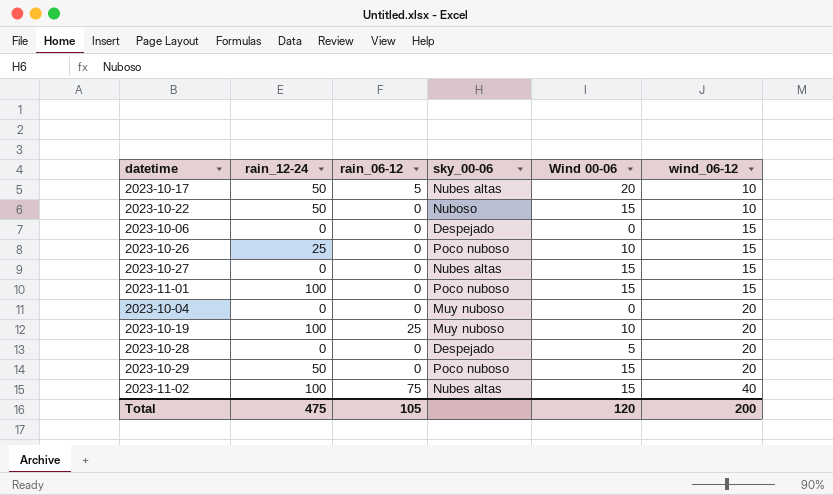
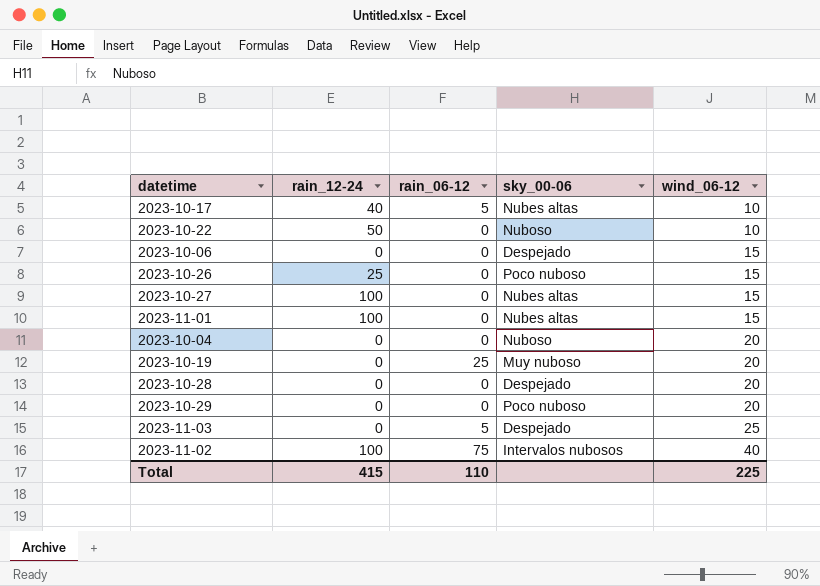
column Wind 00-06 | position: 5 -> none
2023-10-17 | rain_12-24: 50 -> 40
2023-10-27 | rain_12-24: 0 -> 100
2023-11-01 | sky_00-06: Poco nuboso -> Nubes altas
2023-10-04 | sky_00-06: Muy nuboso -> Nuboso
2023-10-19 | rain_12-24: 100 -> 0
2023-10-29 | rain_12-24: 50 -> 0
row 2023-11-03: none -> 0 | 5 | Despejado | 25
2023-11-02 | sky_00-06: Nubes altas -> Intervalos nubosos
Total | rain_12-24: 475 -> 415
Total | rain_06-12: 105 -> 110
Total | wind_06-12: 200 -> 225

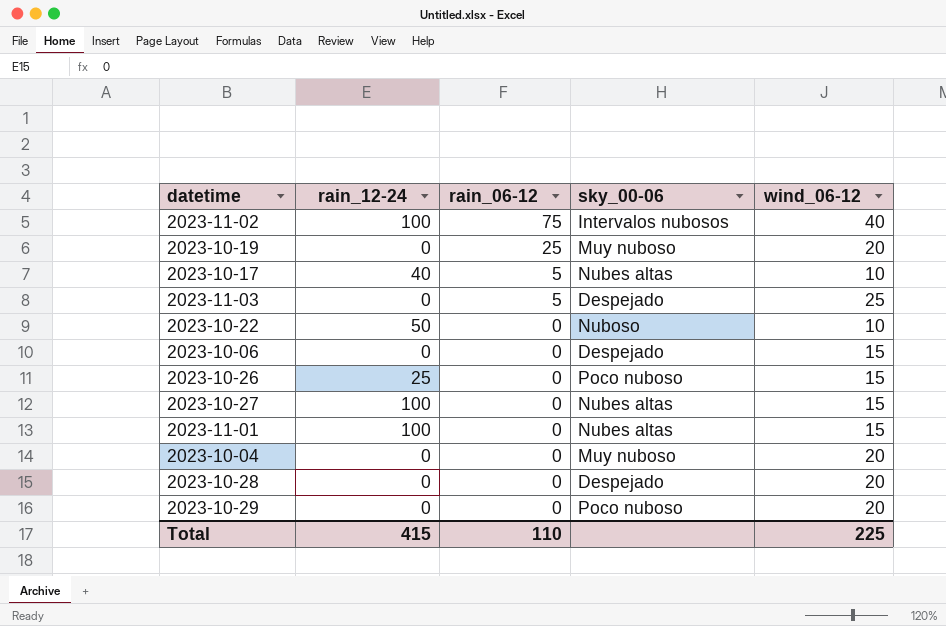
row order: wind_06-12 ascending -> rain_06-12 descending
2023-10-04 | sky_00-06: Nuboso -> Muy nuboso

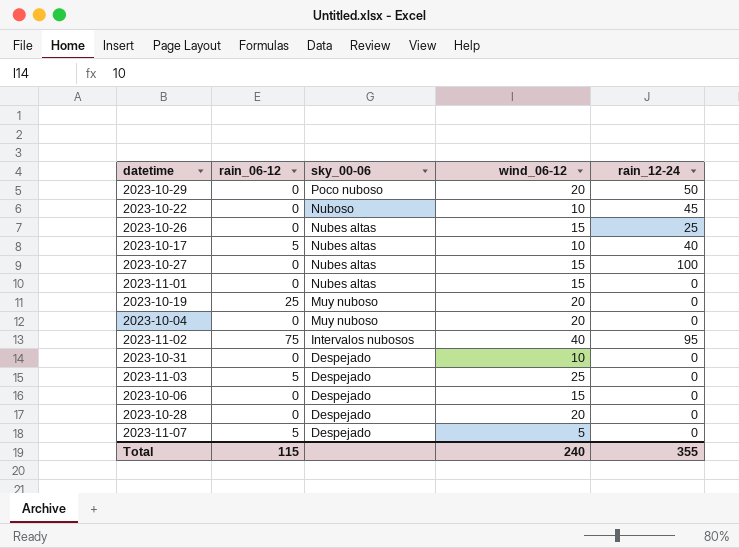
row order: rain_06-12 descending -> sky_00-06 descending
column rain_12-24 | position: 2 -> 5
2023-10-29 | rain_12-24: 0 -> 50
2023-10-22 | rain_12-24: 50 -> 45
2023-10-26 | sky_00-06: Poco nuboso -> Nubes altas
2023-11-01 | rain_12-24: 100 -> 0
2023-11-02 | rain_12-24: 100 -> 95
row 2023-10-31: none -> 0 | Despejado | 10 | 0
row 2023-11-07: none -> 5 | Despejado | 5 | 0
Total | rain_06-12: 110 -> 115
Total | wind_06-12: 225 -> 240
Total | rain_12-24: 415 -> 355

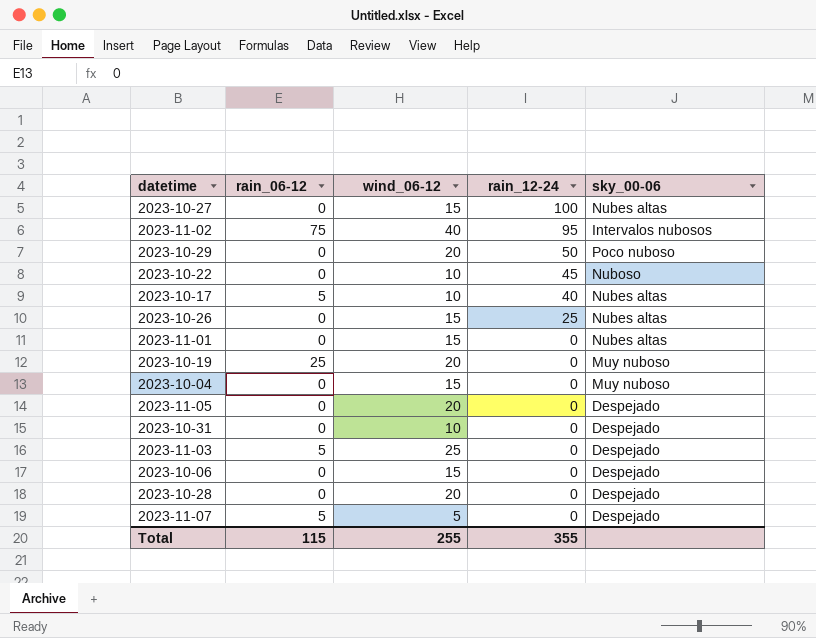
row order: sky_00-06 descending -> rain_12-24 descending
column sky_00-06 | position: 3 -> 5
2023-10-04 | wind_06-12: 20 -> 15
row 2023-11-05: none -> 0 | 20 | 0 | Despejado
Total | wind_06-12: 240 -> 255

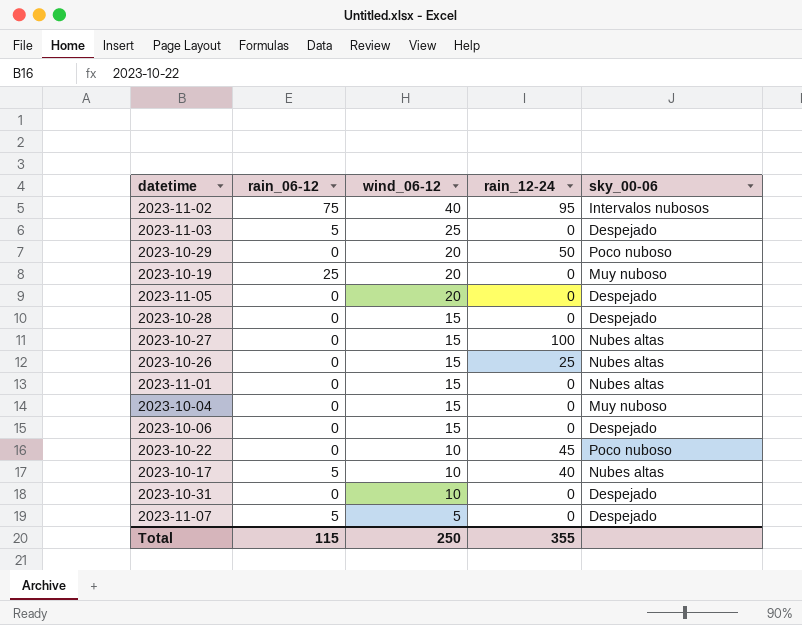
row order: rain_12-24 descending -> wind_06-12 descending
2023-10-28 | wind_06-12: 20 -> 15
2023-10-22 | sky_00-06: Nuboso -> Poco nuboso
Total | wind_06-12: 255 -> 250

